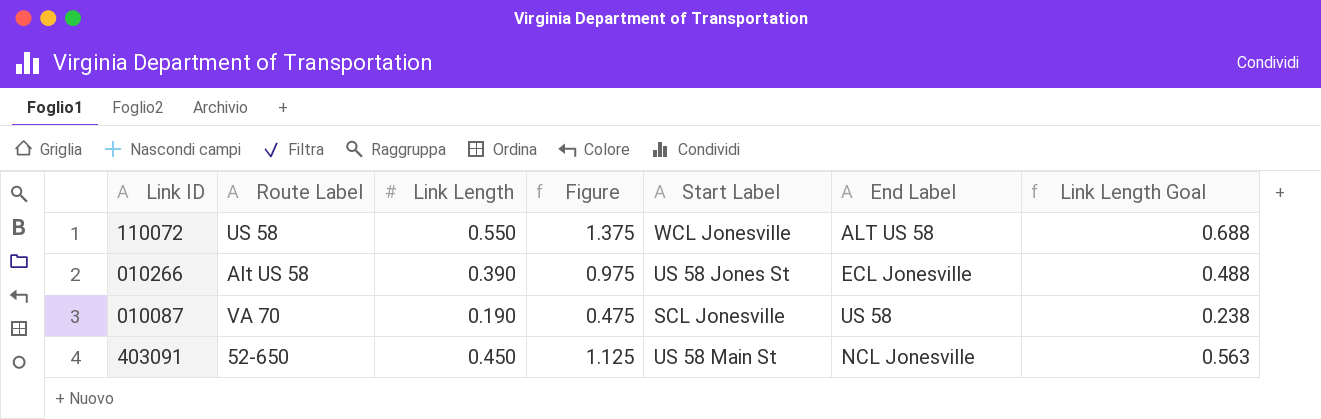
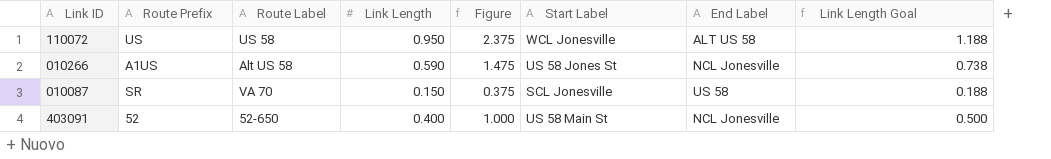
column Route Prefix | position: none -> 2
110072 | Link Length: 0.550 -> 0.950
110072 | Figure: 1.375 -> 2.375
110072 | Link Length Goal: 0.688 -> 1.188
010266 | Link Length: 0.390 -> 0.590
010266 | Figure: 0.975 -> 1.475
010266 | End Label: ECL Jonesville -> NCL Jonesville
010266 | Link Length Goal: 0.488 -> 0.738
010087 | Link Length: 0.190 -> 0.150
010087 | Figure: 0.475 -> 0.375
010087 | Link Length Goal: 0.238 -> 0.188
403091 | Link Length: 0.450 -> 0.400
403091 | Figure: 1.125 -> 1.000
403091 | Link Length Goal: 0.563 -> 0.500

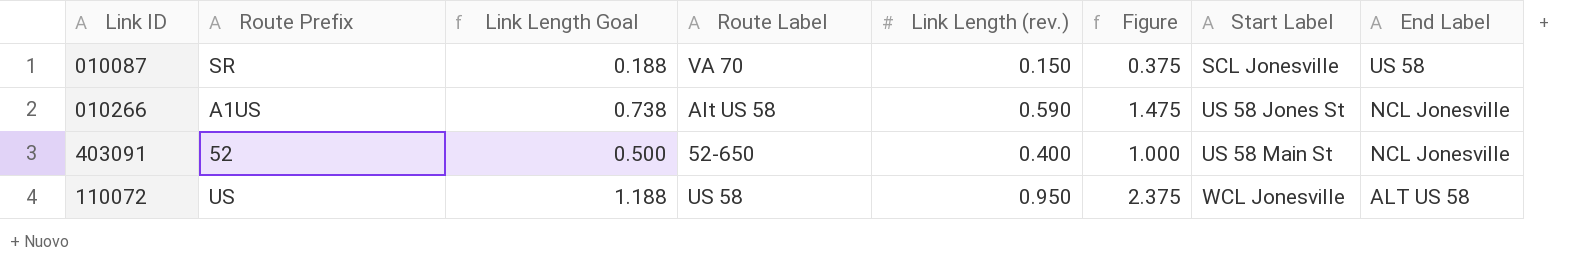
row order: none -> Start Label ascending
column Link Length Goal | position: 8 -> 3
column name: Link Length -> Link Length (rev.)

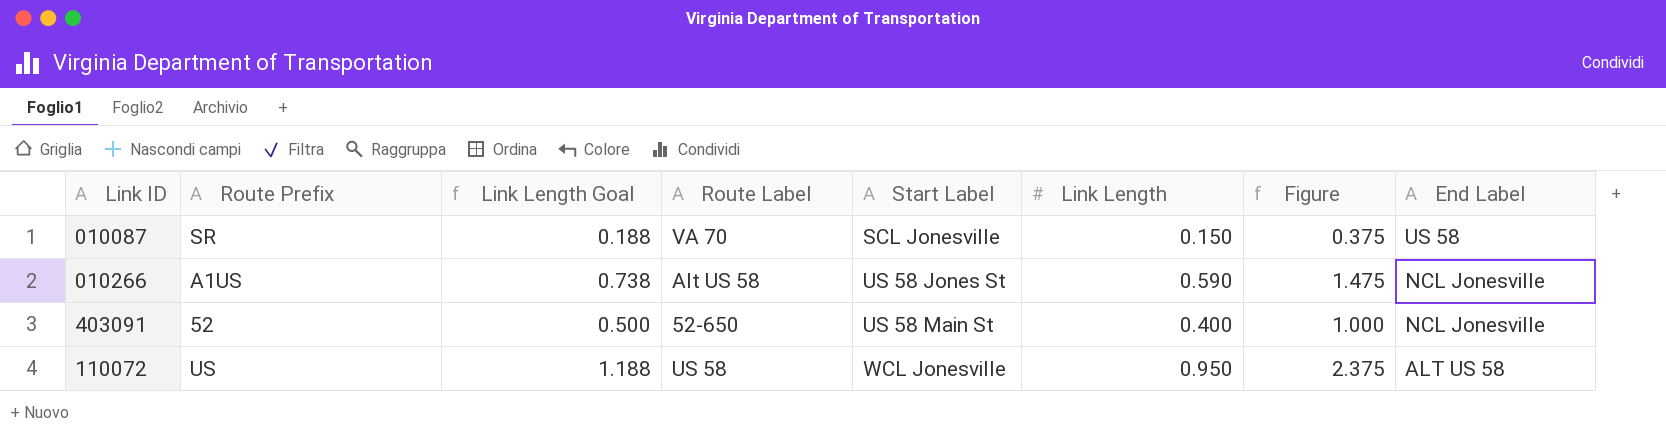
column Start Label | position: 7 -> 5
column name: Link Length (rev.) -> Link Length

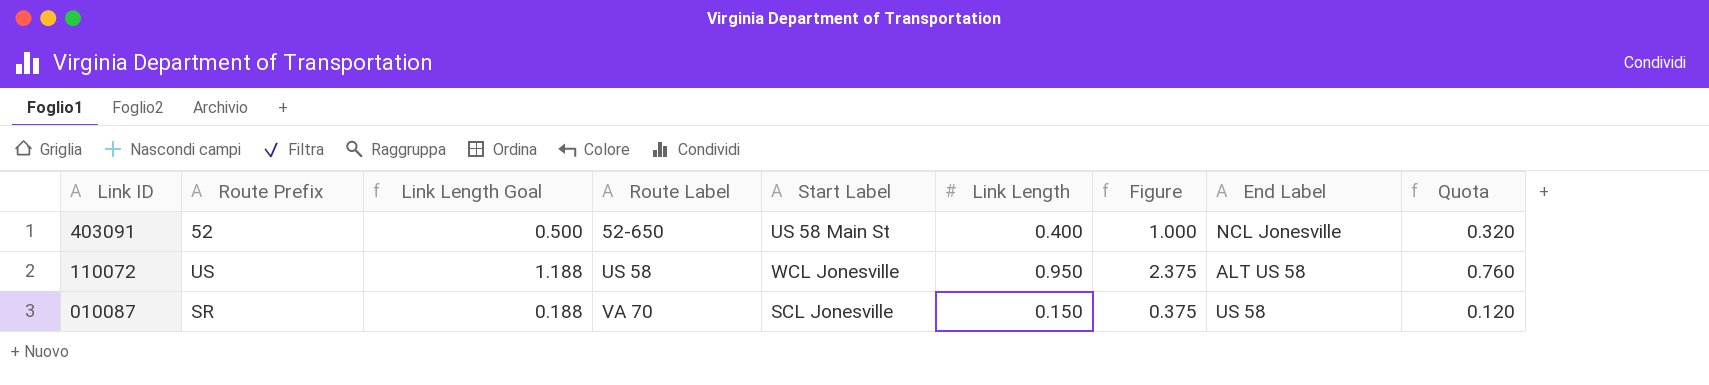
row order: Start Label ascending -> Link ID descending
column Quota | formula: none -> [Link Length] * 0.8
row 010266: A1US | 0.738 | Alt US 58 | US 58 Jones St | 0.590 | 1.475 | NCL Jonesville -> none

